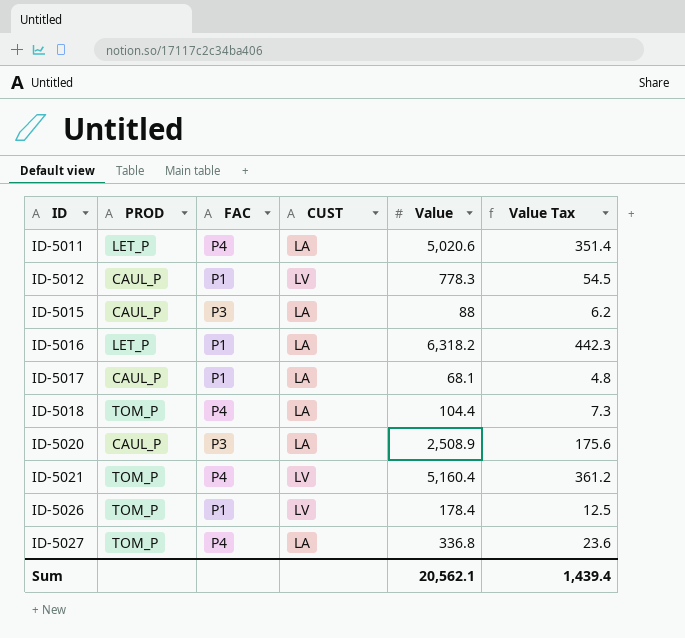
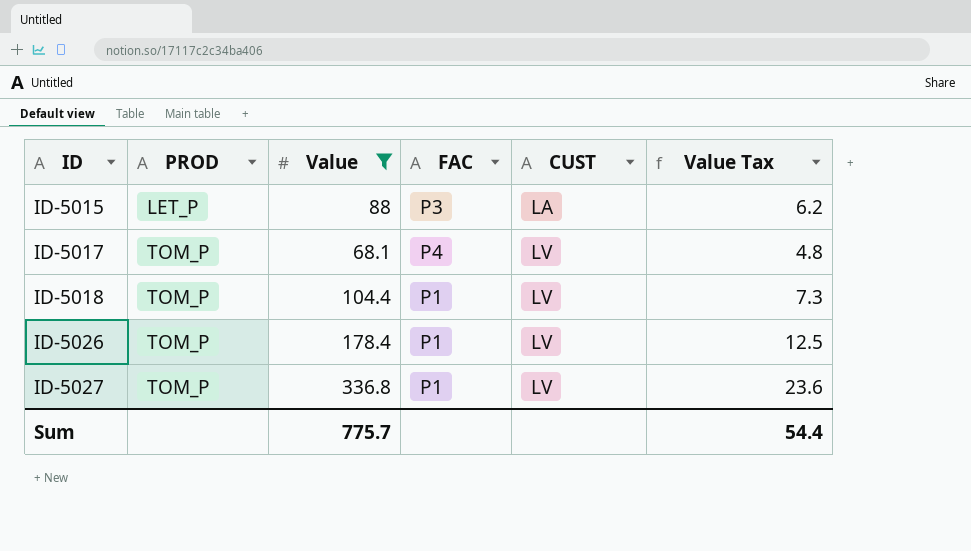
filter: none -> Value <= 336.8
column Value | position: 5 -> 3
ID-5015 | PROD: CAUL_P -> LET_P
ID-5017 | PROD: CAUL_P -> TOM_P
ID-5017 | FAC: P1 -> P4
ID-5017 | CUST: LA -> LV
ID-5018 | FAC: P4 -> P1
ID-5018 | CUST: LA -> LV
ID-5027 | FAC: P4 -> P1
ID-5027 | CUST: LA -> LV
Sum | Value: 20,562.1 -> 775.7
Sum | Value Tax: 1,439.4 -> 54.4

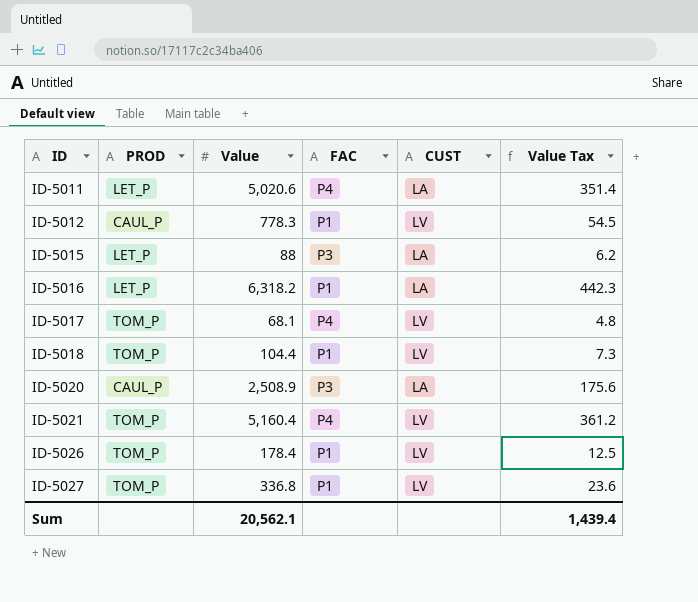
filter: Value <= 336.8 -> none
Sum | Value: 775.7 -> 20,562.1
Sum | Value Tax: 54.4 -> 1,439.4

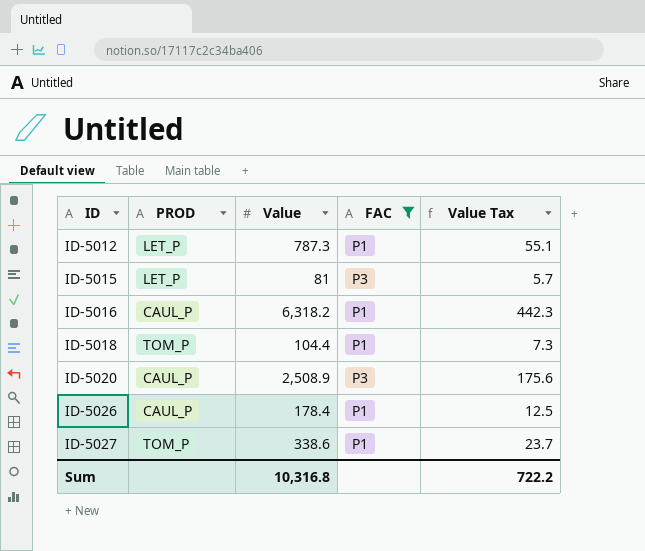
filter: none -> FAC != P4
column CUST | position: 5 -> none
ID-5012 | PROD: CAUL_P -> LET_P
ID-5012 | Value: 778.3 -> 787.3
ID-5012 | Value Tax: 54.5 -> 55.1
ID-5015 | Value: 88 -> 81
ID-5015 | Value Tax: 6.2 -> 5.7
ID-5016 | PROD: LET_P -> CAUL_P
ID-5026 | PROD: TOM_P -> CAUL_P
ID-5027 | Value: 336.8 -> 338.6
ID-5027 | Value Tax: 23.6 -> 23.7
Sum | Value: 20,562.1 -> 10,316.8
Sum | Value Tax: 1,439.4 -> 722.2

